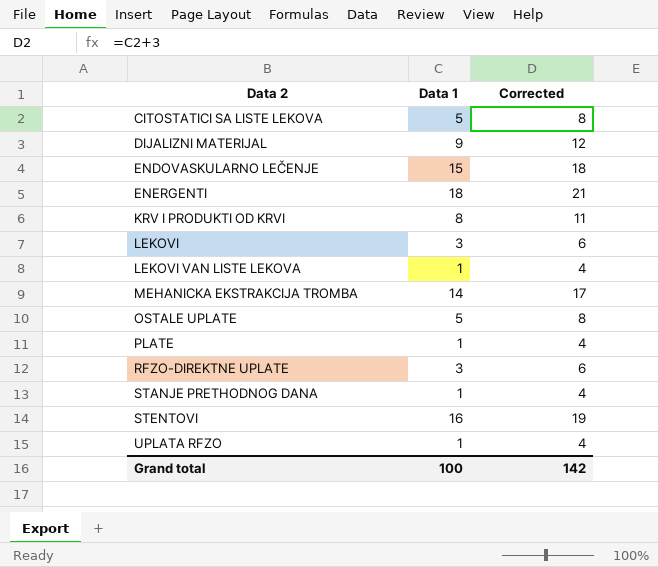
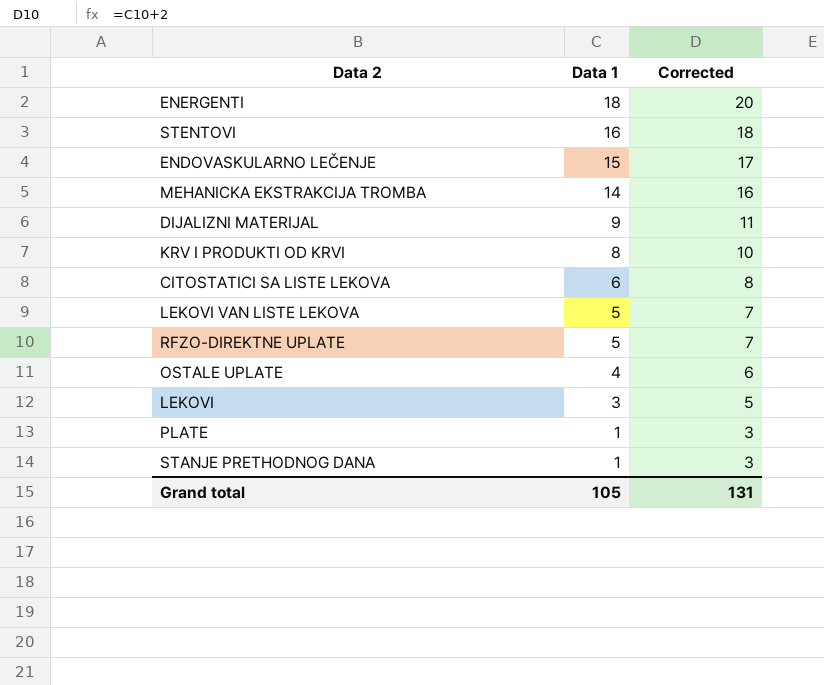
row order: Data 2 ascending -> Data 1 descending
column Corrected | formula: [Data 1] + 3 -> [Data 1] + 2
row UPLATA RFZO: 1 | 4 -> none
CITOSTATICI SA LISTE LEKOVA | Data 1: 5 -> 6
LEKOVI VAN LISTE LEKOVA | Data 1: 1 -> 5
RFZO-DIREKTNE UPLATE | Data 1: 3 -> 5
OSTALE UPLATE | Data 1: 5 -> 4
Grand total | Data 1: 100 -> 105
Grand total | Corrected: 142 -> 131

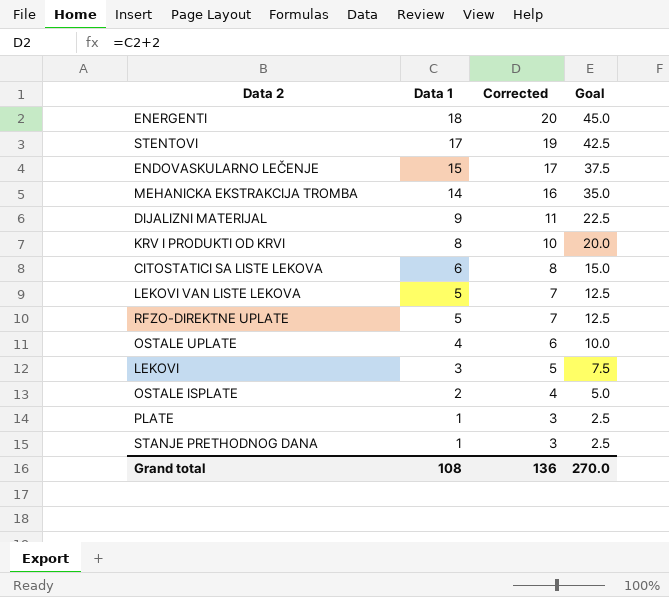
column Goal | formula: none -> [Data 1] * 2.5
STENTOVI | Data 1: 16 -> 17
STENTOVI | Corrected: 18 -> 19
row OSTALE ISPLATE: none -> 2 | 4 | 5.0
Grand total | Data 1: 105 -> 108
Grand total | Corrected: 131 -> 136

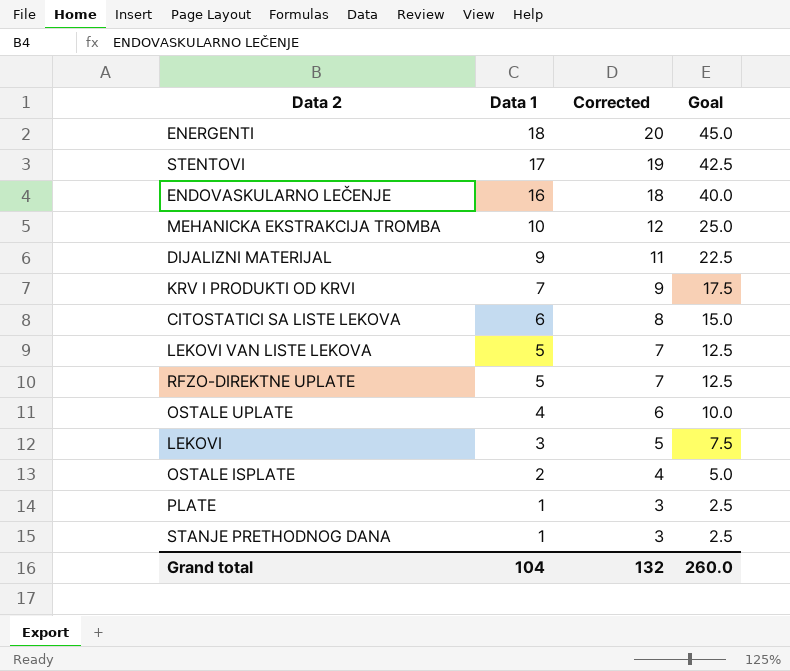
ENDOVASKULARNO LEČENJE | Data 1: 15 -> 16
ENDOVASKULARNO LEČENJE | Corrected: 17 -> 18
ENDOVASKULARNO LEČENJE | Goal: 37.5 -> 40.0
MEHANICKA EKSTRAKCIJA TROMBA | Data 1: 14 -> 10
MEHANICKA EKSTRAKCIJA TROMBA | Corrected: 16 -> 12
MEHANICKA EKSTRAKCIJA TROMBA | Goal: 35.0 -> 25.0
KRV I PRODUKTI OD KRVI | Data 1: 8 -> 7
KRV I PRODUKTI OD KRVI | Corrected: 10 -> 9
KRV I PRODUKTI OD KRVI | Goal: 20.0 -> 17.5
Grand total | Data 1: 108 -> 104
Grand total | Corrected: 136 -> 132
Grand total | Goal: 270.0 -> 260.0

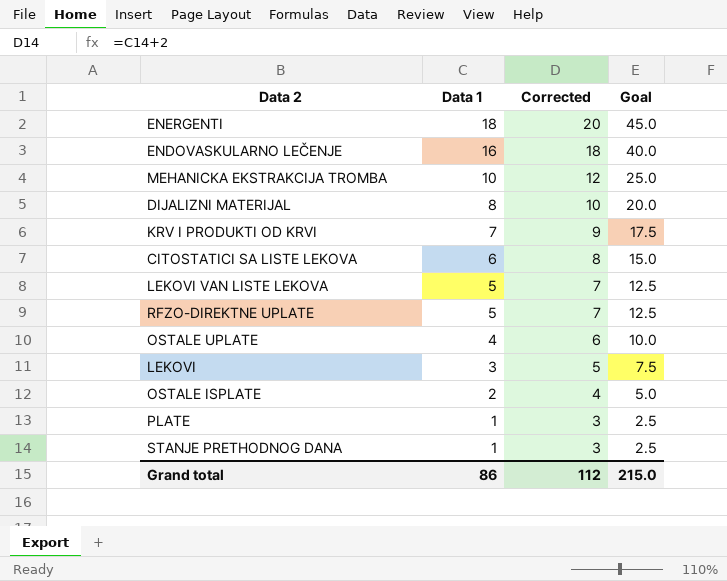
row STENTOVI: 17 | 19 | 42.5 -> none
DIJALIZNI MATERIJAL | Data 1: 9 -> 8
DIJALIZNI MATERIJAL | Corrected: 11 -> 10
DIJALIZNI MATERIJAL | Goal: 22.5 -> 20.0
Grand total | Data 1: 104 -> 86
Grand total | Corrected: 132 -> 112
Grand total | Goal: 260.0 -> 215.0

